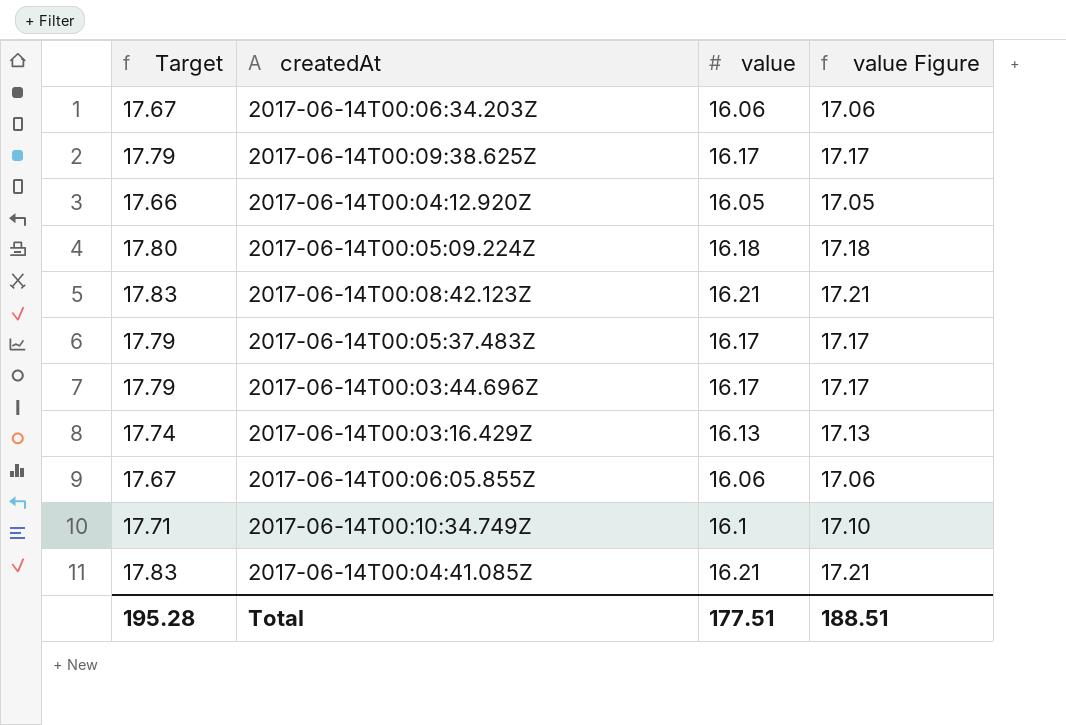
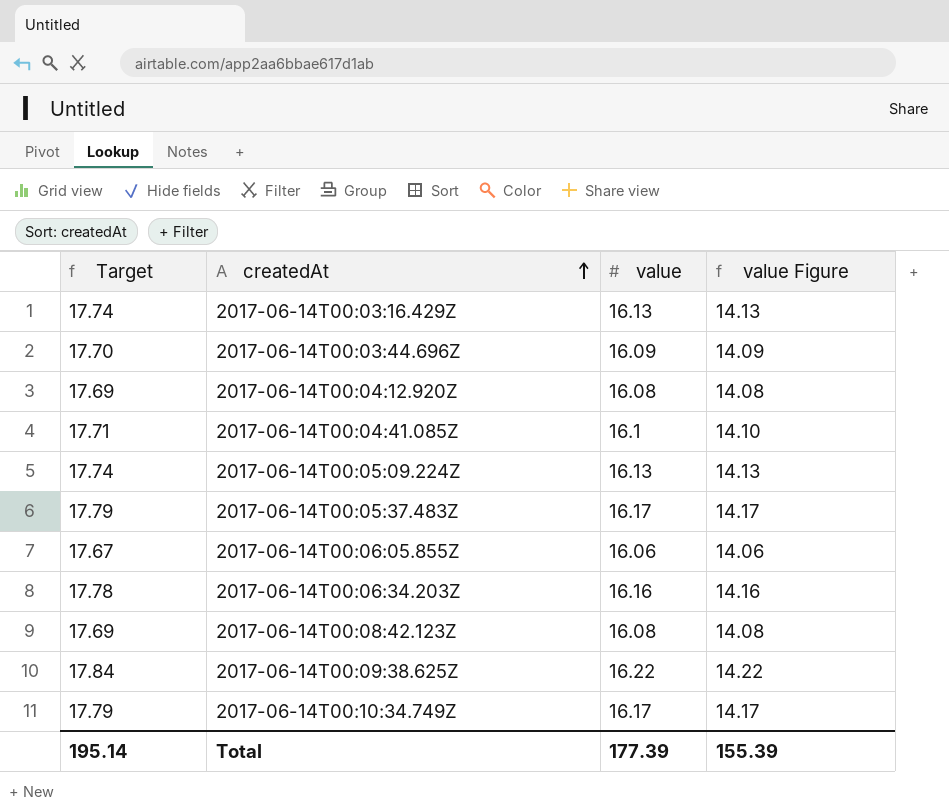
row order: none -> createdAt ascending
column value Figure | formula: [value] + 1 -> [value] - 2
2017-06-14T00:03:44.696Z | Target: 17.79 -> 17.70
2017-06-14T00:03:44.696Z | value: 16.17 -> 16.09
2017-06-14T00:04:12.920Z | Target: 17.66 -> 17.69
2017-06-14T00:04:12.920Z | value: 16.05 -> 16.08
2017-06-14T00:04:41.085Z | Target: 17.83 -> 17.71
2017-06-14T00:04:41.085Z | value: 16.21 -> 16.1
2017-06-14T00:05:09.224Z | Target: 17.80 -> 17.74
2017-06-14T00:05:09.224Z | value: 16.18 -> 16.13
2017-06-14T00:06:34.203Z | Target: 17.67 -> 17.78
2017-06-14T00:06:34.203Z | value: 16.06 -> 16.16
2017-06-14T00:08:42.123Z | Target: 17.83 -> 17.69
2017-06-14T00:08:42.123Z | value: 16.21 -> 16.08
2017-06-14T00:09:38.625Z | Target: 17.79 -> 17.84
2017-06-14T00:09:38.625Z | value: 16.17 -> 16.22
2017-06-14T00:10:34.749Z | Target: 17.71 -> 17.79
2017-06-14T00:10:34.749Z | value: 16.1 -> 16.17
Total | Target: 195.28 -> 195.14
Total | value: 177.51 -> 177.39
Total | value Figure: 188.51 -> 155.39

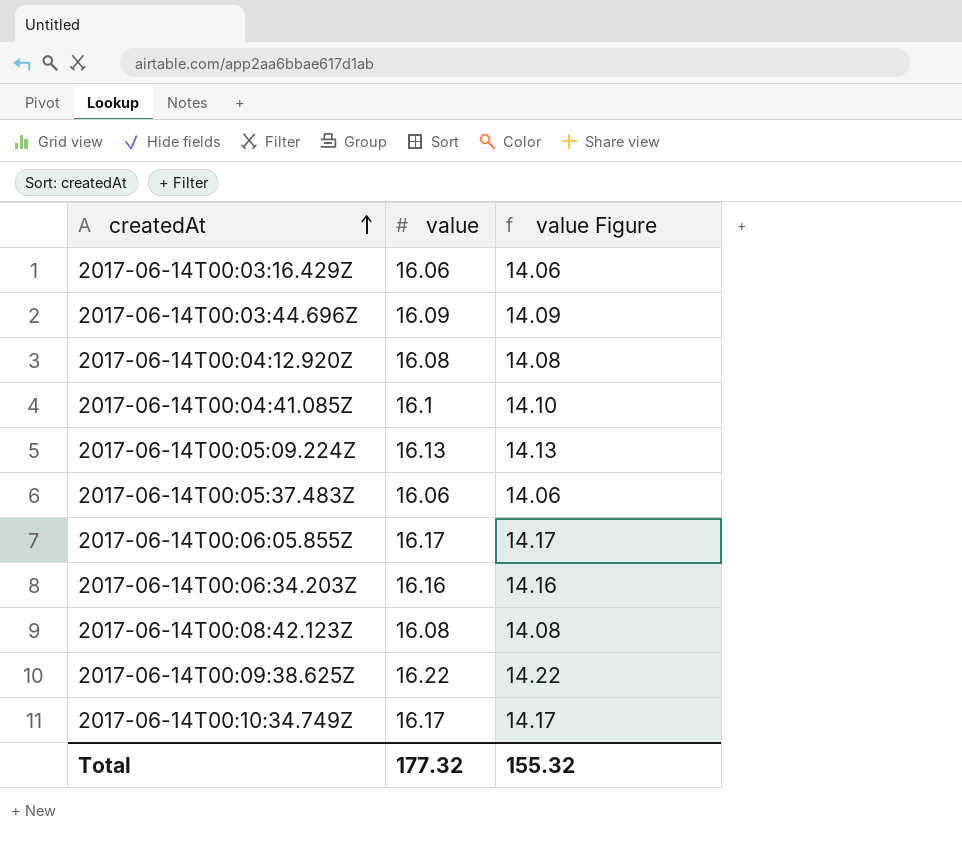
column Target | formula: [value] * 1.1 -> none
2017-06-14T00:03:16.429Z | value: 16.13 -> 16.06
2017-06-14T00:03:16.429Z | value Figure: 14.13 -> 14.06
2017-06-14T00:05:37.483Z | value: 16.17 -> 16.06
2017-06-14T00:05:37.483Z | value Figure: 14.17 -> 14.06
2017-06-14T00:06:05.855Z | value: 16.06 -> 16.17
2017-06-14T00:06:05.855Z | value Figure: 14.06 -> 14.17
Total | value: 177.39 -> 177.32
Total | value Figure: 155.39 -> 155.32

